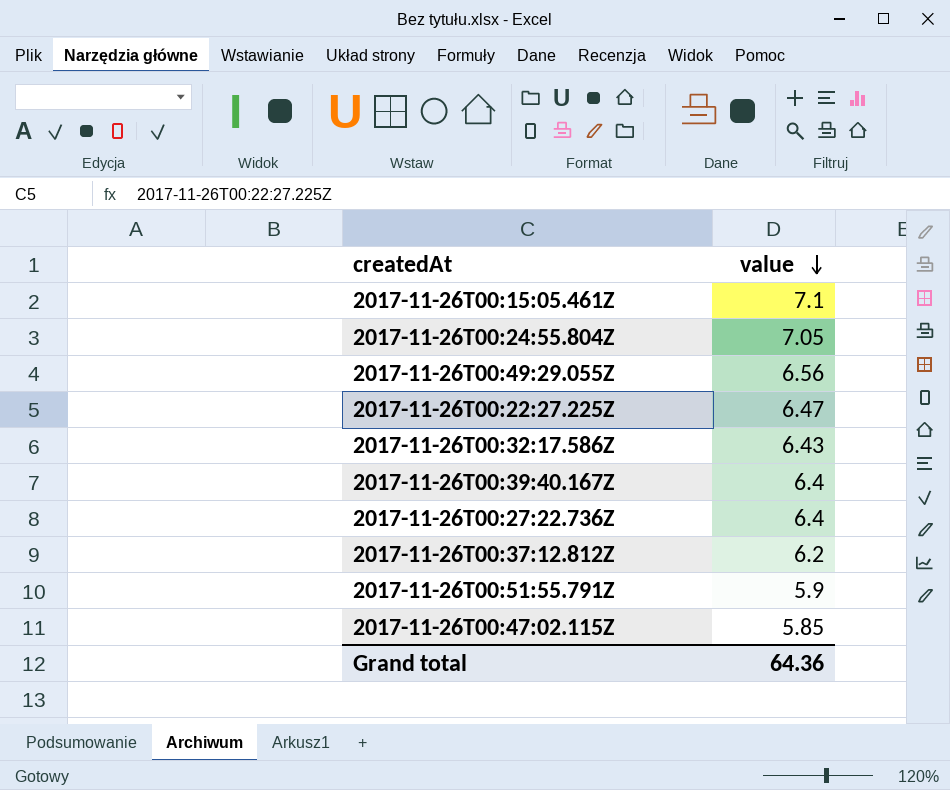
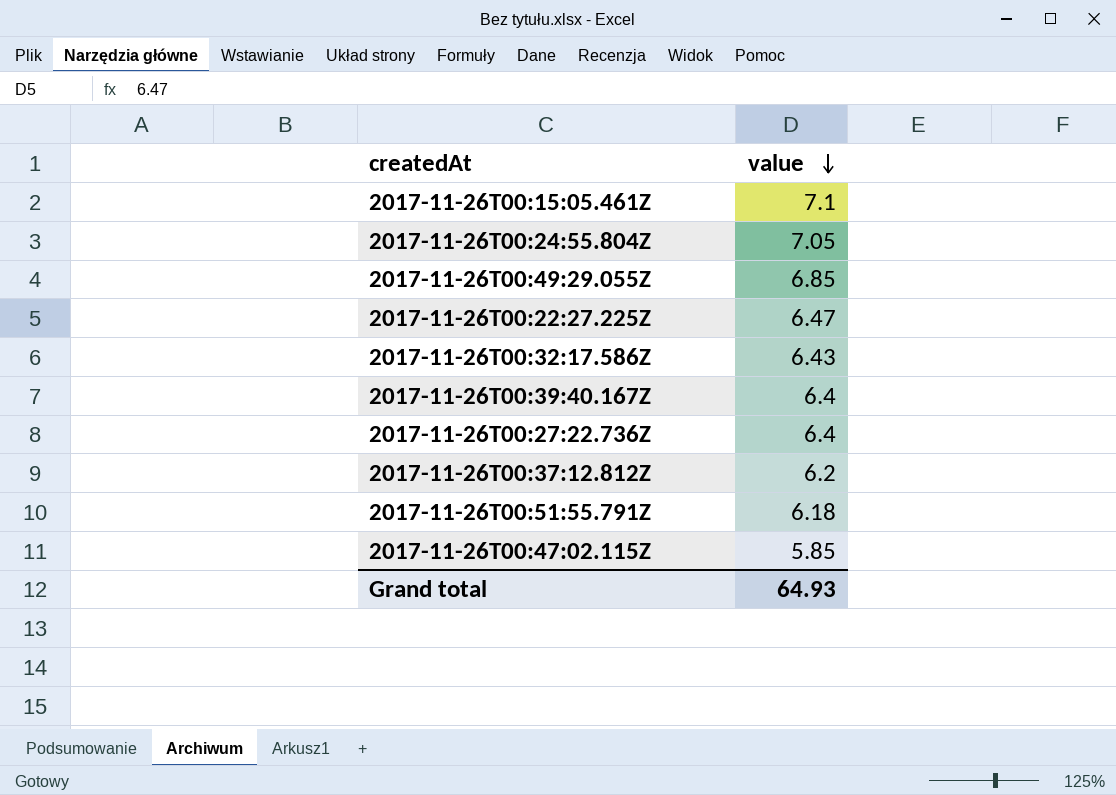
2017-11-26T00:49:29.055Z | value: 6.56 -> 6.85
2017-11-26T00:51:55.791Z | value: 5.9 -> 6.18
Grand total | value: 64.36 -> 64.93

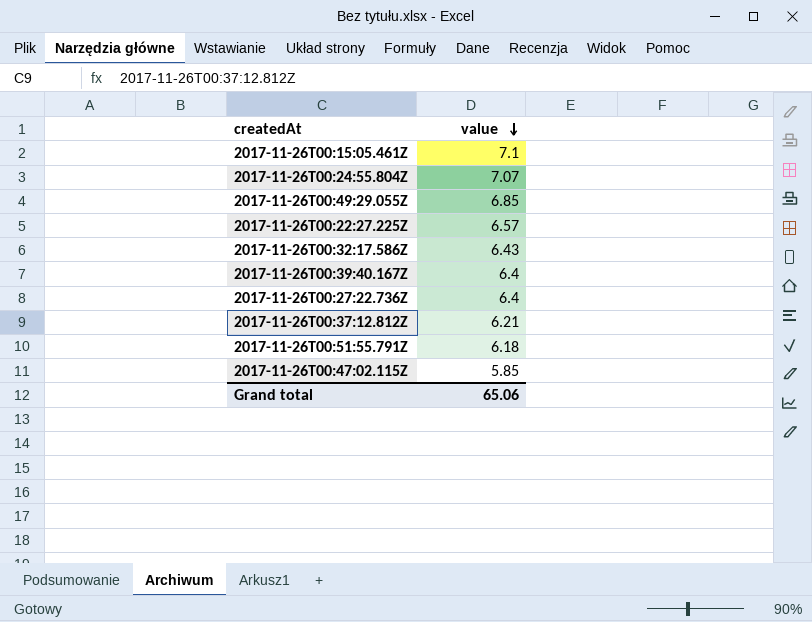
2017-11-26T00:24:55.804Z | value: 7.05 -> 7.07
2017-11-26T00:22:27.225Z | value: 6.47 -> 6.57
2017-11-26T00:37:12.812Z | value: 6.2 -> 6.21
Grand total | value: 64.93 -> 65.06

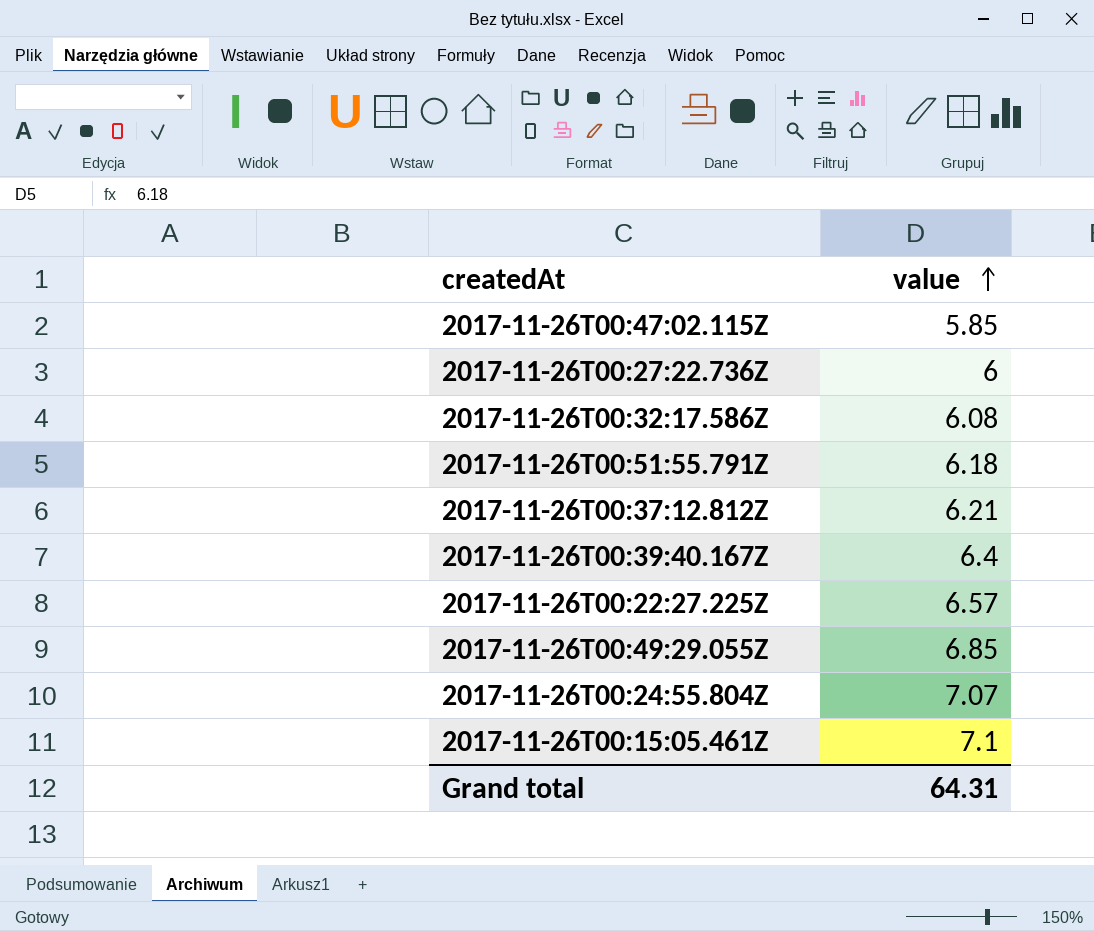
row order: value descending -> value ascending
2017-11-26T00:27:22.736Z | value: 6.4 -> 6
2017-11-26T00:32:17.586Z | value: 6.43 -> 6.08
Grand total | value: 65.06 -> 64.31

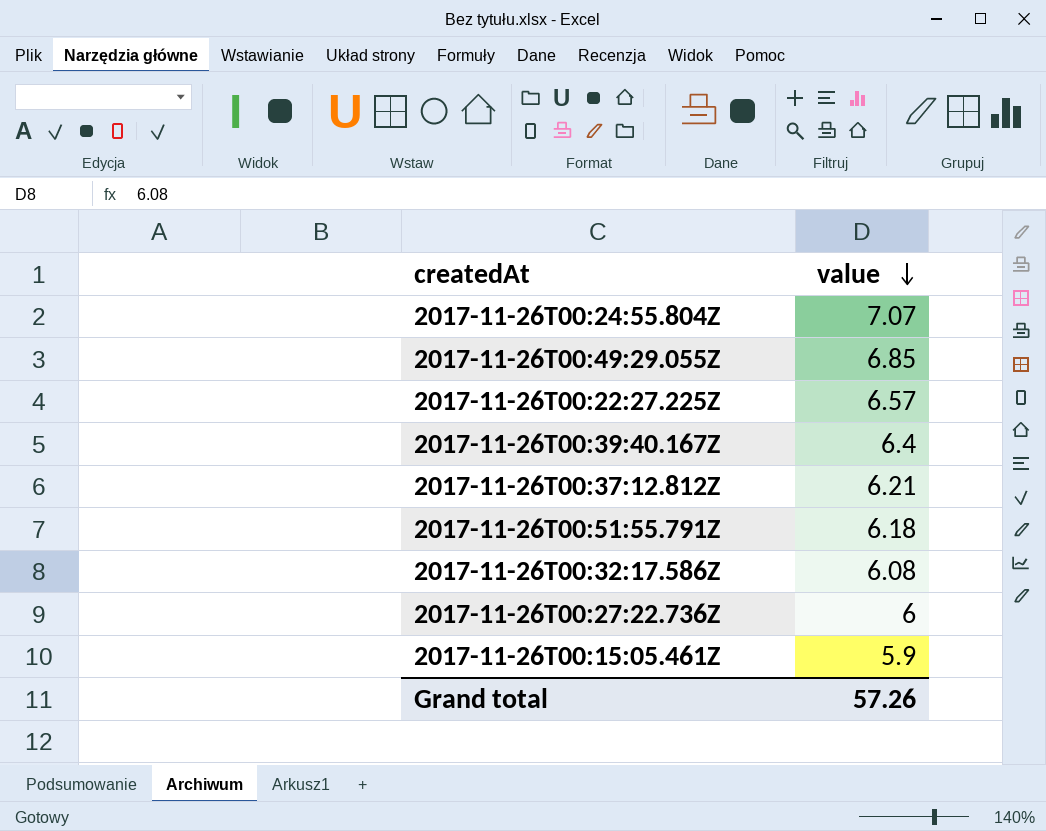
row order: value ascending -> value descending
row 2017-11-26T00:47:02.115Z: 5.85 -> none
2017-11-26T00:15:05.461Z | value: 7.1 -> 5.9
Grand total | value: 64.31 -> 57.26

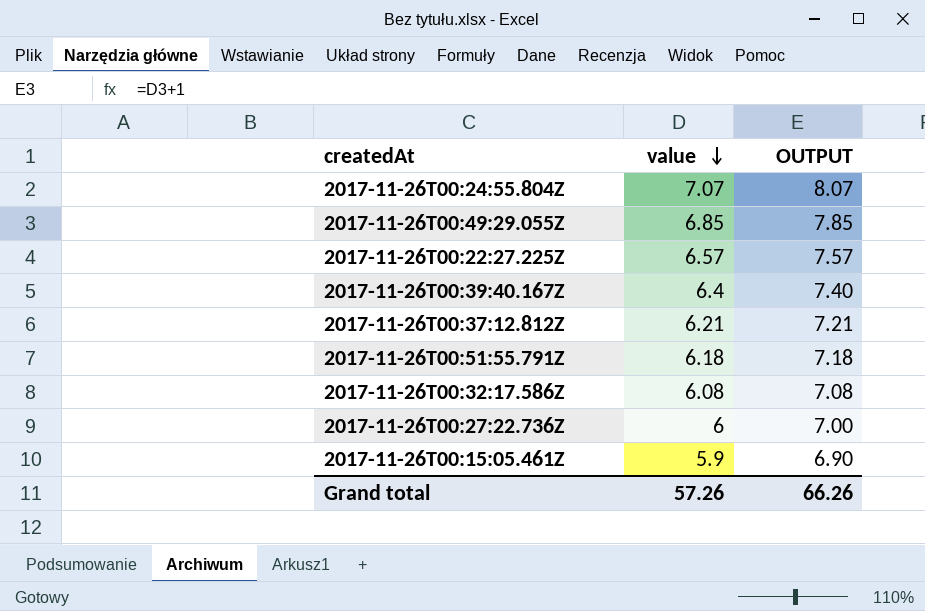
column OUTPUT | formula: none -> [value] + 1

